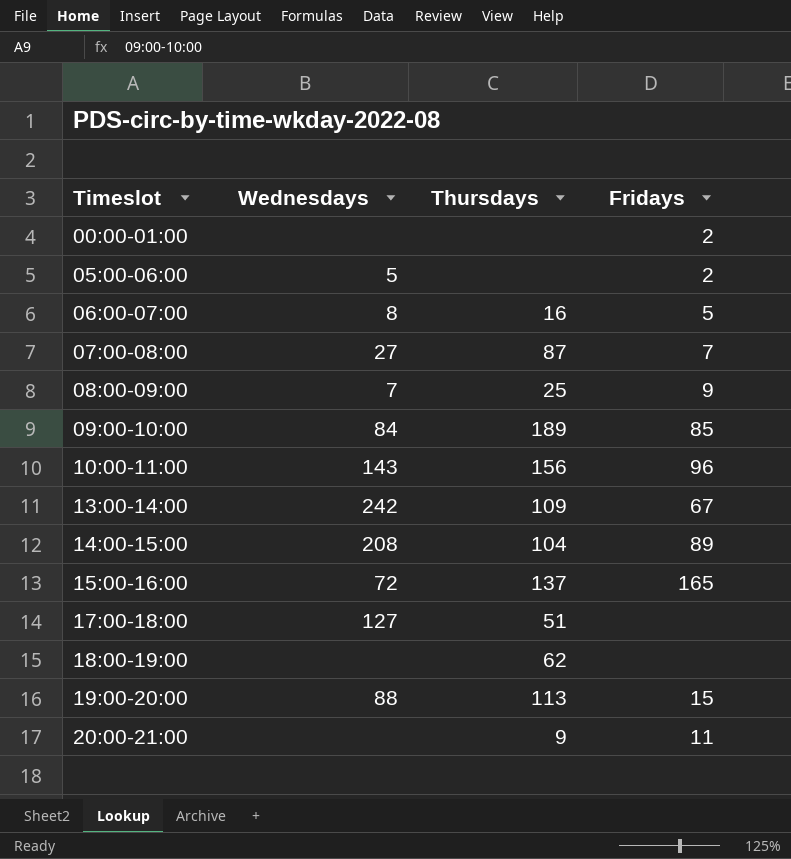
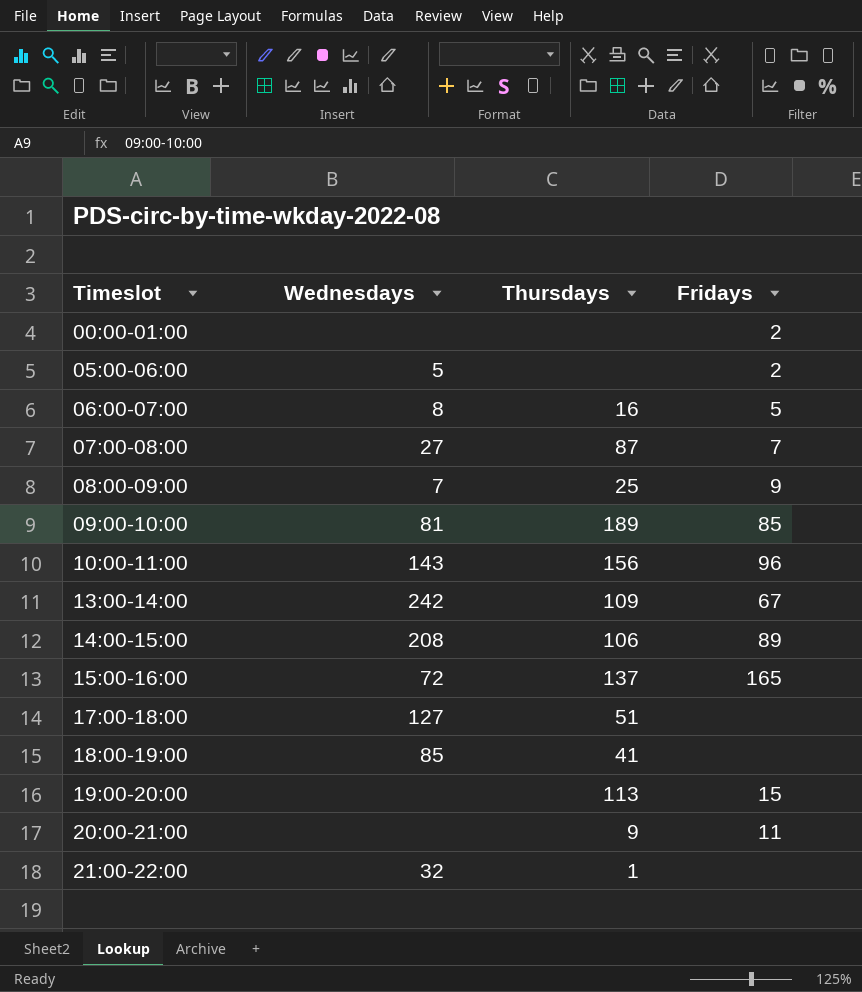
09:00-10:00 | Wednesdays: 84 -> 81
14:00-15:00 | Thursdays: 104 -> 106
18:00-19:00 | Wednesdays: none -> 85
18:00-19:00 | Thursdays: 62 -> 41
19:00-20:00 | Wednesdays: 88 -> none
row 21:00-22:00: none -> 32 | 1 | none

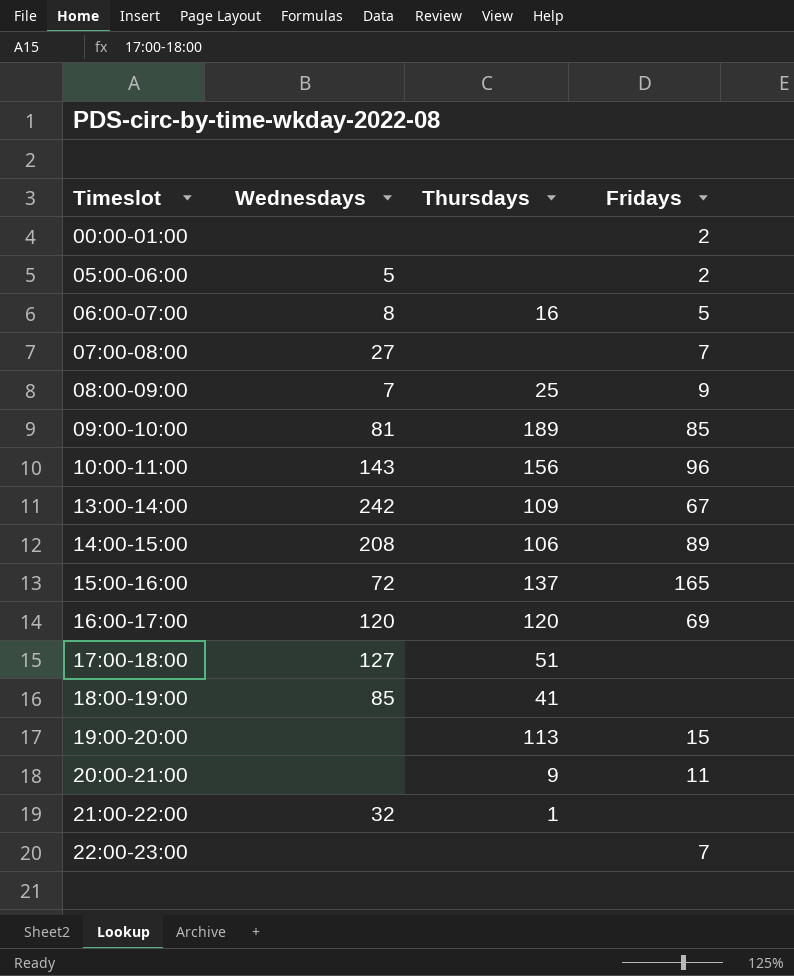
07:00-08:00 | Thursdays: 87 -> none
row 16:00-17:00: none -> 120 | 120 | 69
row 22:00-23:00: none -> none | none | 7

